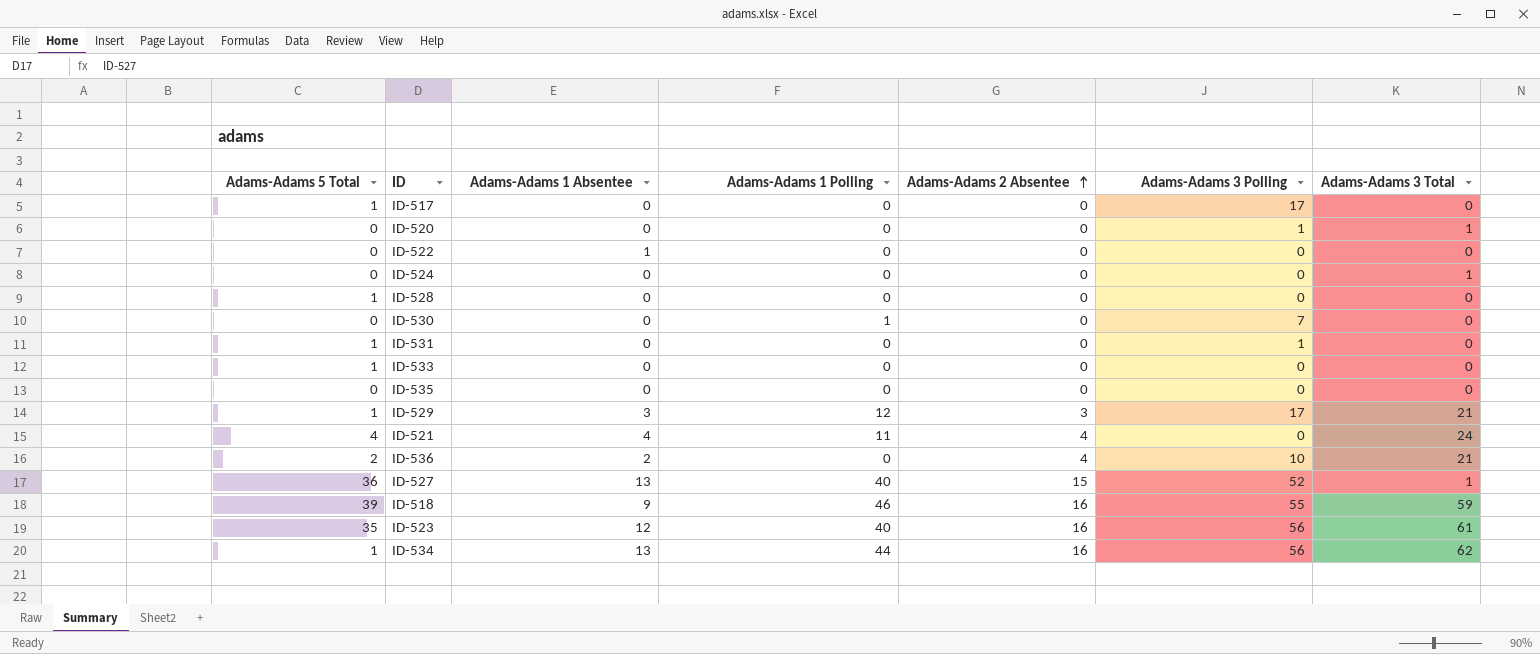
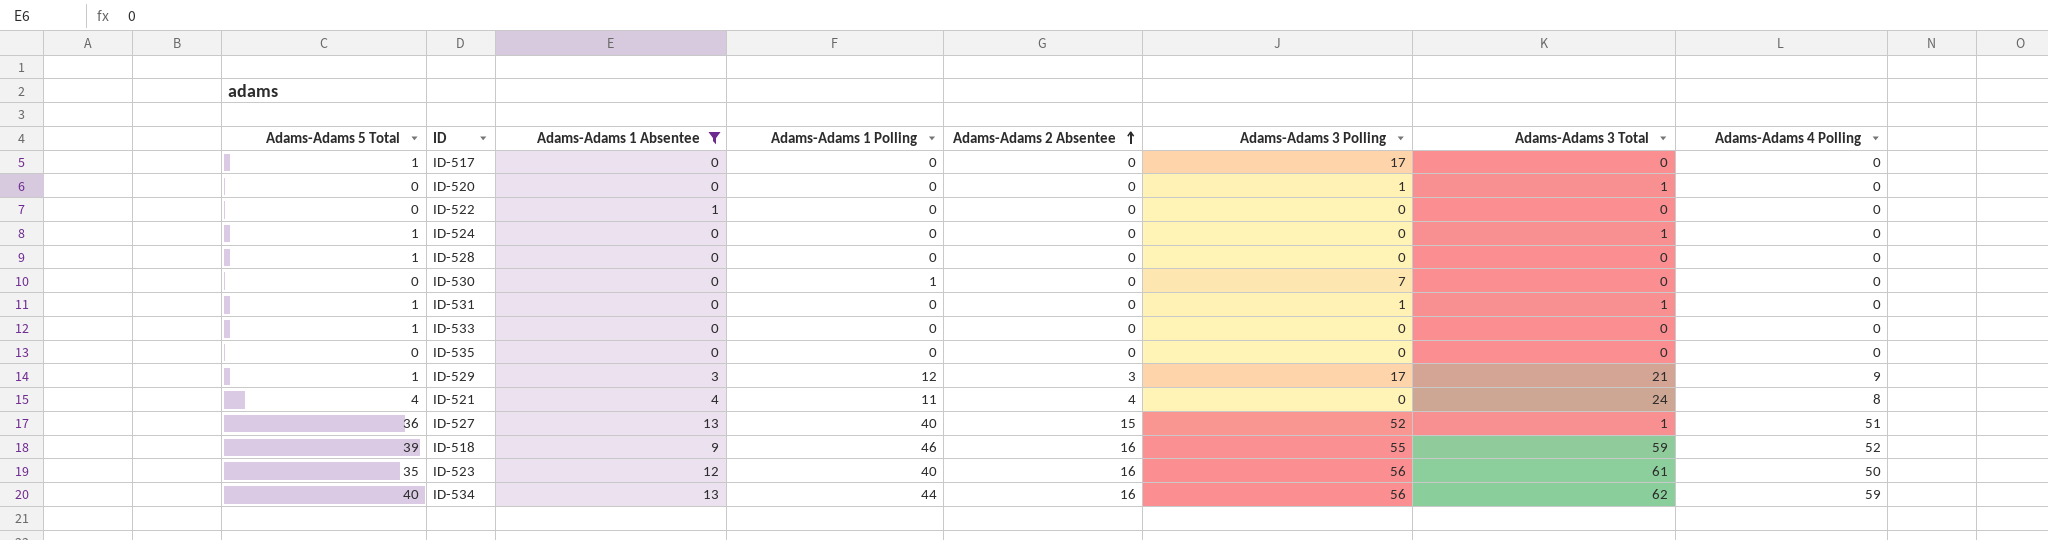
filter: none -> Adams-Adams 1 Absentee != 2
column Adams-Adams 4 Polling | position: none -> 8
ID-524 | Adams-Adams 5 Total: 0 -> 1
ID-531 | Adams-Adams 3 Total: 0 -> 1
ID-534 | Adams-Adams 5 Total: 1 -> 40

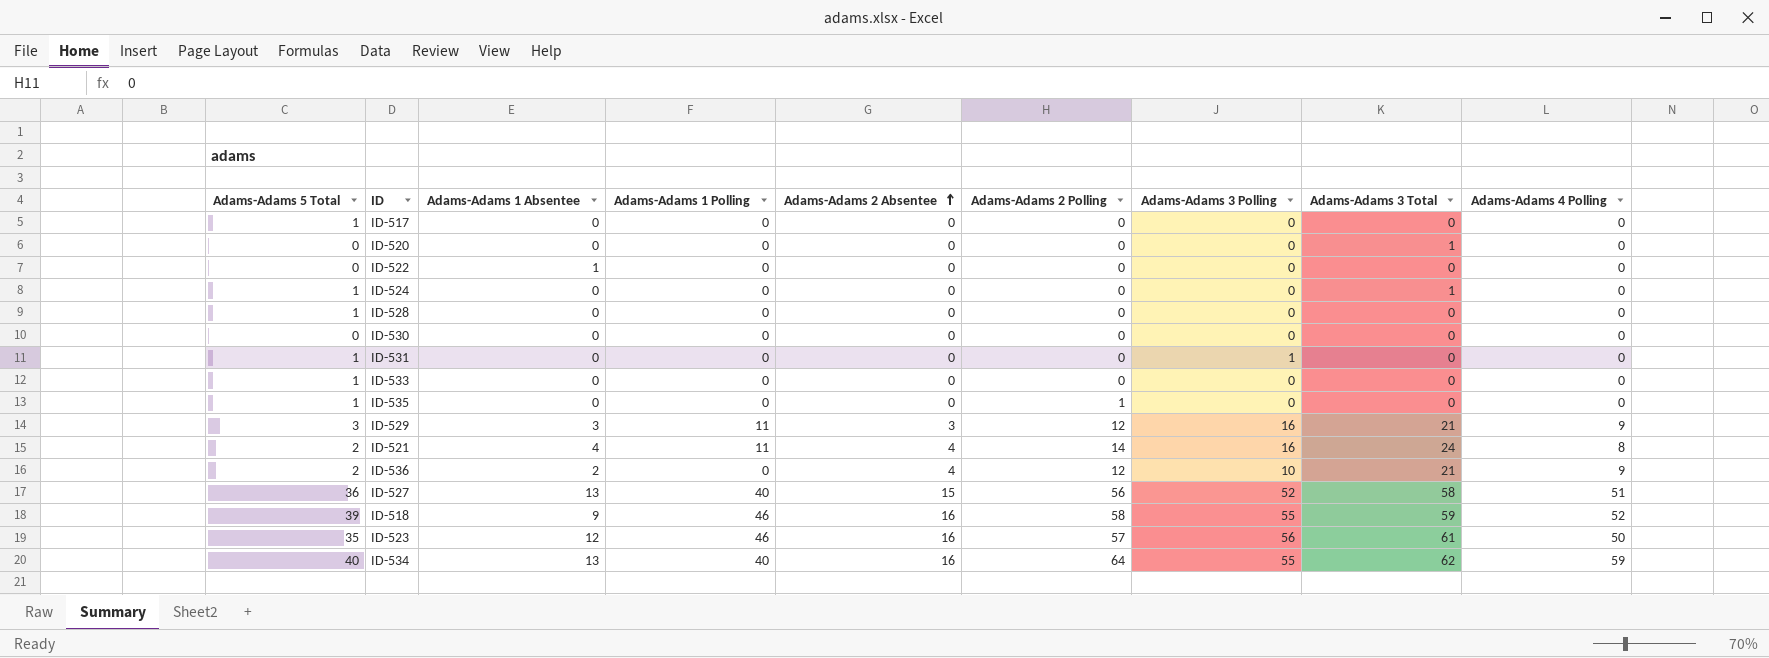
filter: Adams-Adams 1 Absentee != 2 -> none
column Adams-Adams 2 Polling | position: none -> 6
ID-517 | Adams-Adams 3 Polling: 17 -> 0
ID-520 | Adams-Adams 3 Polling: 1 -> 0
ID-530 | Adams-Adams 1 Polling: 1 -> 0
ID-530 | Adams-Adams 3 Polling: 7 -> 0
ID-531 | Adams-Adams 3 Total: 1 -> 0
ID-535 | Adams-Adams 5 Total: 0 -> 1
ID-529 | Adams-Adams 5 Total: 1 -> 3
ID-529 | Adams-Adams 1 Polling: 12 -> 11
ID-529 | Adams-Adams 3 Polling: 17 -> 16
ID-521 | Adams-Adams 5 Total: 4 -> 2
ID-521 | Adams-Adams 3 Polling: 0 -> 16
ID-527 | Adams-Adams 3 Total: 1 -> 58
ID-523 | Adams-Adams 1 Polling: 40 -> 46
ID-534 | Adams-Adams 1 Polling: 44 -> 40
ID-534 | Adams-Adams 3 Polling: 56 -> 55

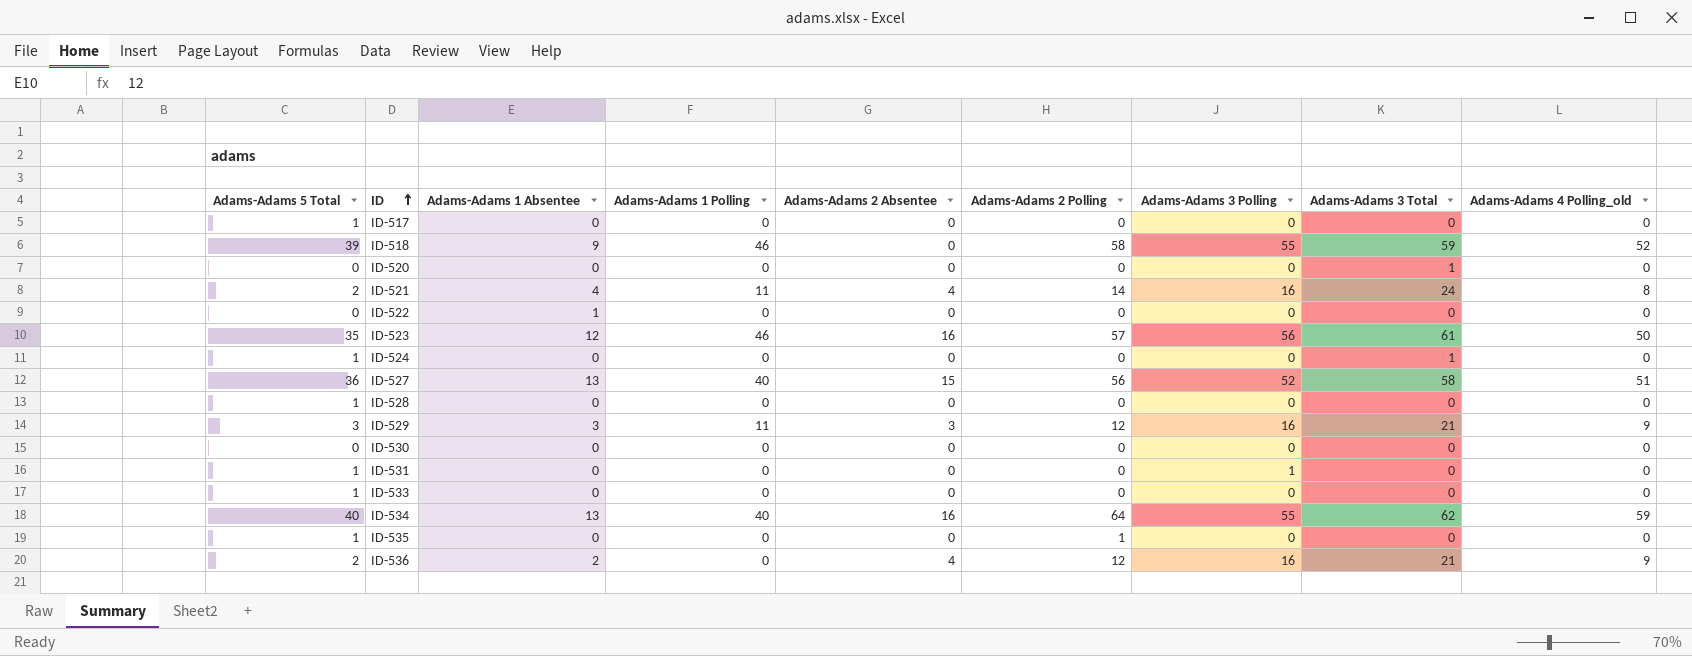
row order: Adams-Adams 2 Absentee ascending -> ID ascending
column name: Adams-Adams 4 Polling -> Adams-Adams 4 Polling_old
ID-518 | Adams-Adams 2 Absentee: 16 -> 0
ID-536 | Adams-Adams 3 Polling: 10 -> 16

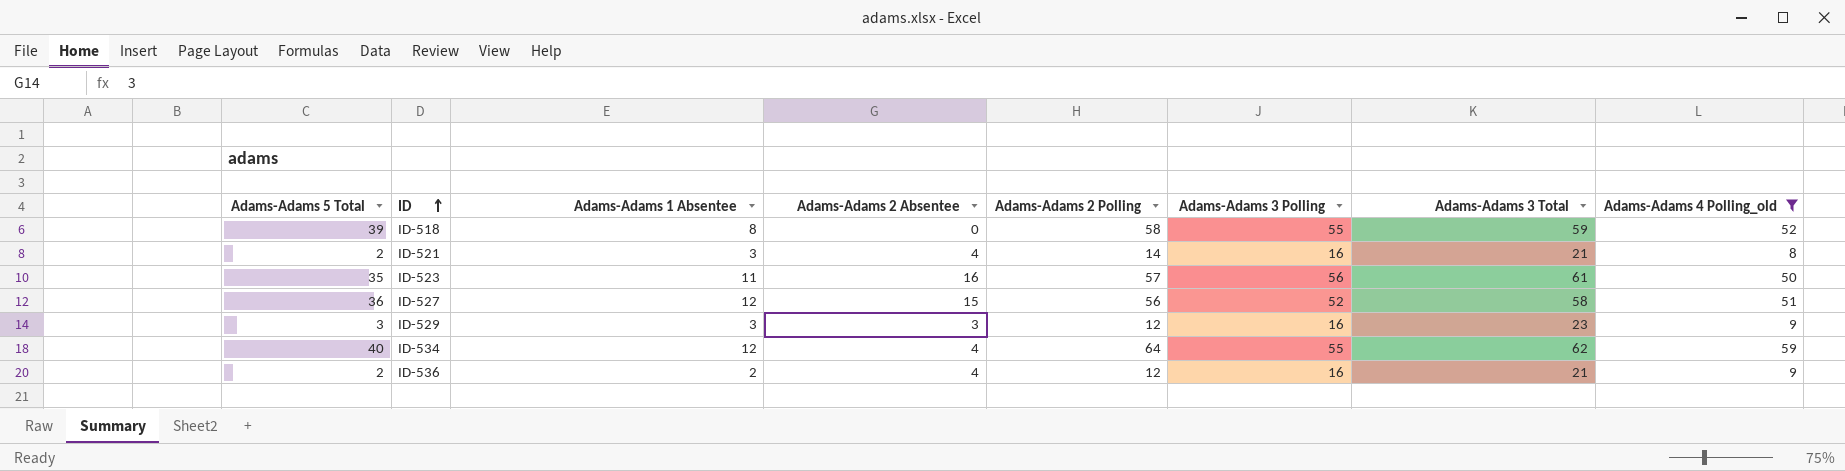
filter: none -> Adams-Adams 4 Polling_old != 0
column Adams-Adams 1 Polling | position: 4 -> none
ID-518 | Adams-Adams 1 Absentee: 9 -> 8
ID-521 | Adams-Adams 1 Absentee: 4 -> 3
ID-521 | Adams-Adams 3 Total: 24 -> 21
ID-523 | Adams-Adams 1 Absentee: 12 -> 11
ID-527 | Adams-Adams 1 Absentee: 13 -> 12
ID-529 | Adams-Adams 3 Total: 21 -> 23
ID-534 | Adams-Adams 1 Absentee: 13 -> 12
ID-534 | Adams-Adams 2 Absentee: 16 -> 4

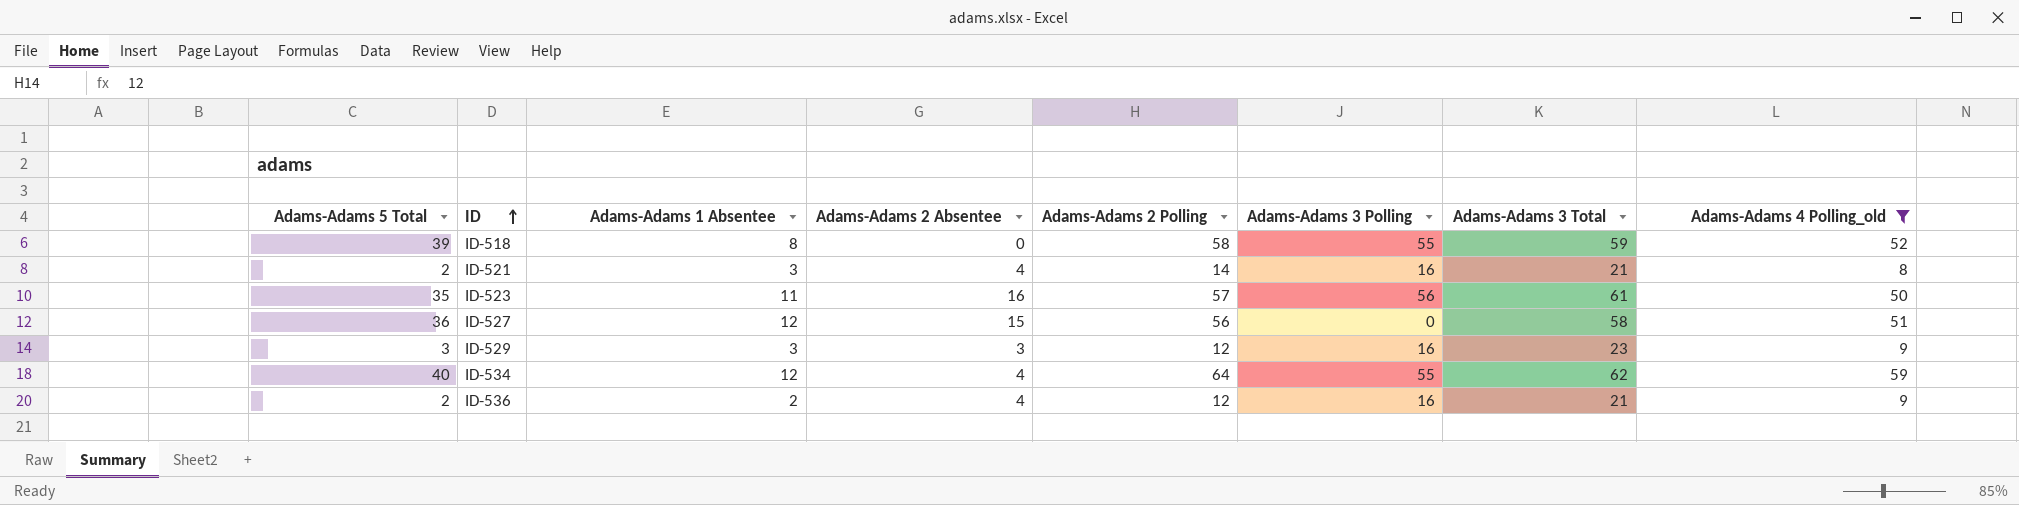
ID-527 | Adams-Adams 3 Polling: 52 -> 0

